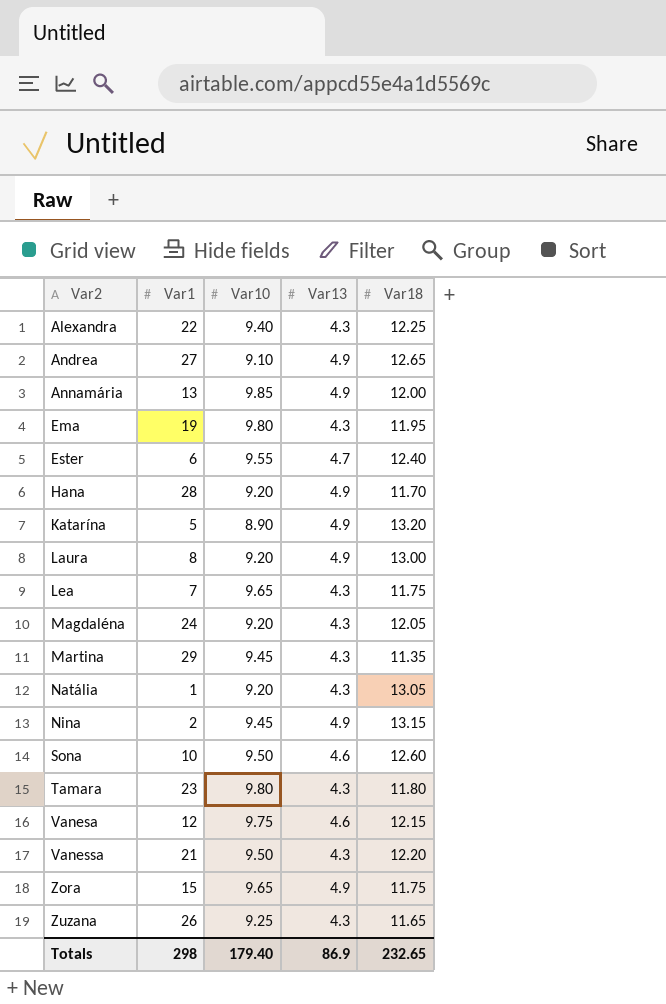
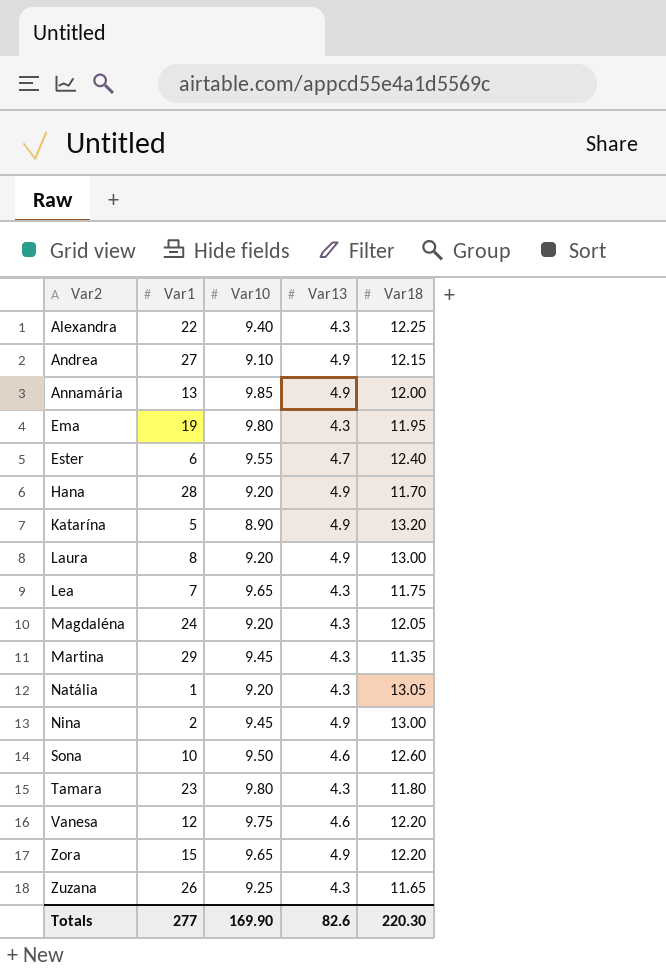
row Vanessa: 21 | 9.50 | 4.3 | 12.20 -> none
Andrea | Var18: 12.65 -> 12.15
Nina | Var18: 13.15 -> 13.00
Vanesa | Var18: 12.15 -> 12.20
Zora | Var18: 11.75 -> 12.20
Totals | Var1: 298 -> 277
Totals | Var10: 179.40 -> 169.90
Totals | Var13: 86.9 -> 82.6
Totals | Var18: 232.65 -> 220.30

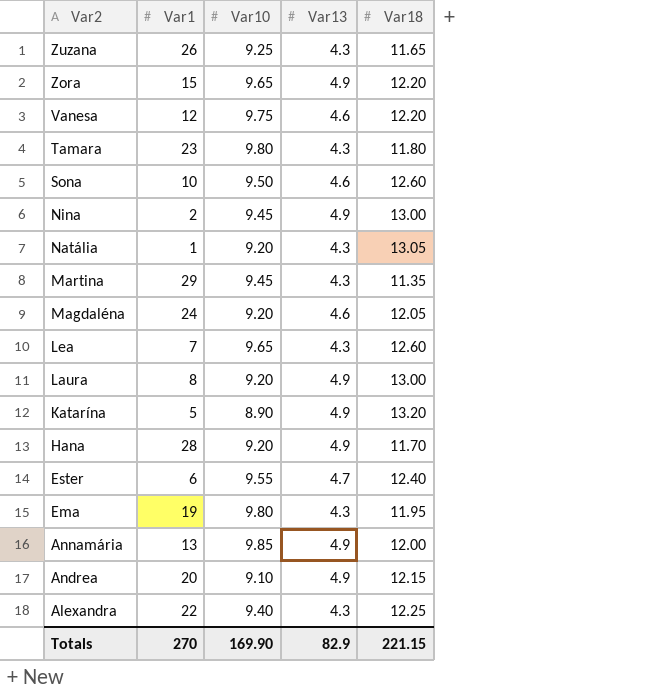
row order: Var2 ascending -> Var2 descending
Magdaléna | Var13: 4.3 -> 4.6
Lea | Var18: 11.75 -> 12.60
Andrea | Var1: 27 -> 20
Totals | Var1: 277 -> 270
Totals | Var13: 82.6 -> 82.9
Totals | Var18: 220.30 -> 221.15

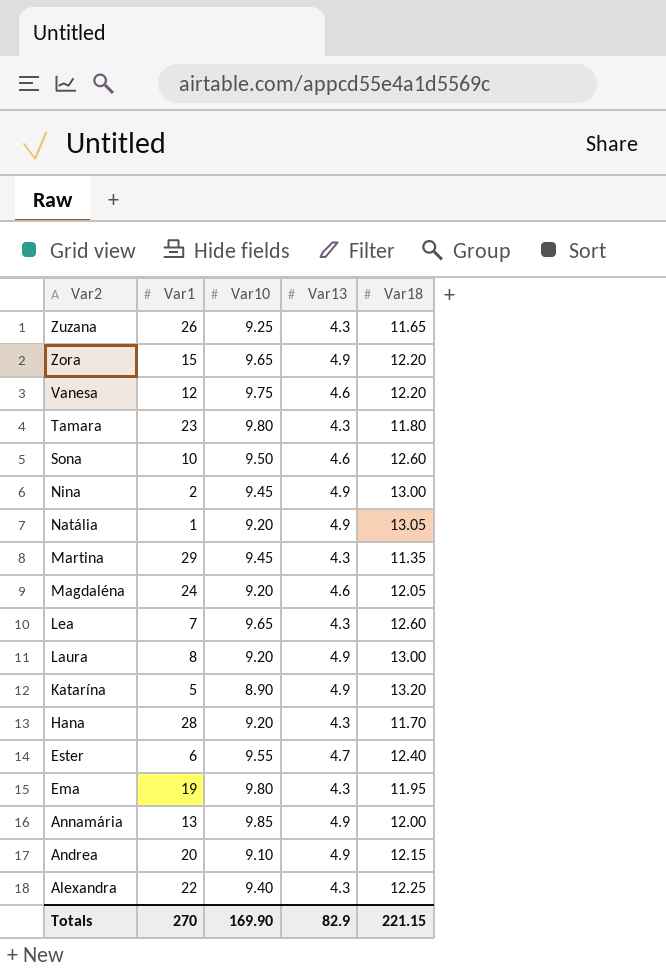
Natália | Var13: 4.3 -> 4.9
Hana | Var13: 4.9 -> 4.3

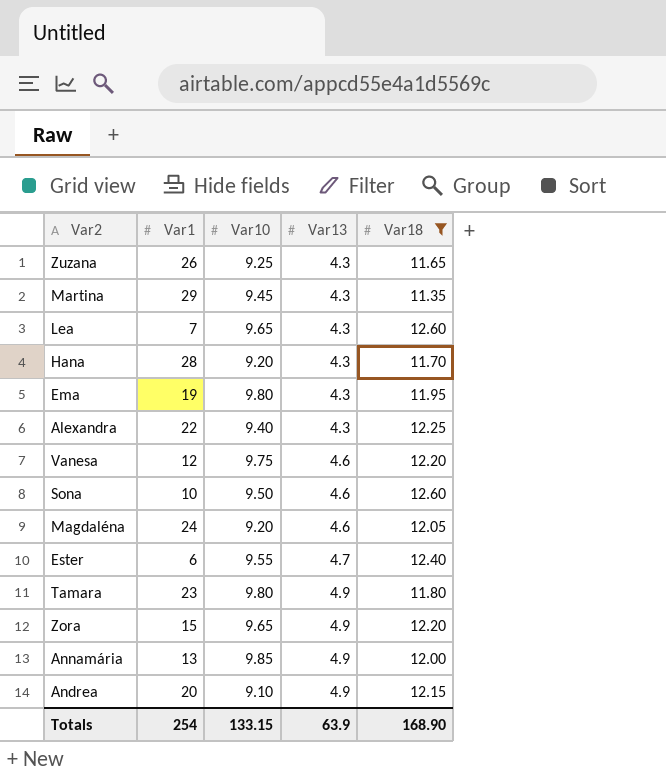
filter: none -> Var18 <= 12.60
row order: Var2 descending -> Var13 ascending
Tamara | Var13: 4.3 -> 4.9
Totals | Var1: 270 -> 254
Totals | Var10: 169.90 -> 133.15
Totals | Var13: 82.9 -> 63.9
Totals | Var18: 221.15 -> 168.90

